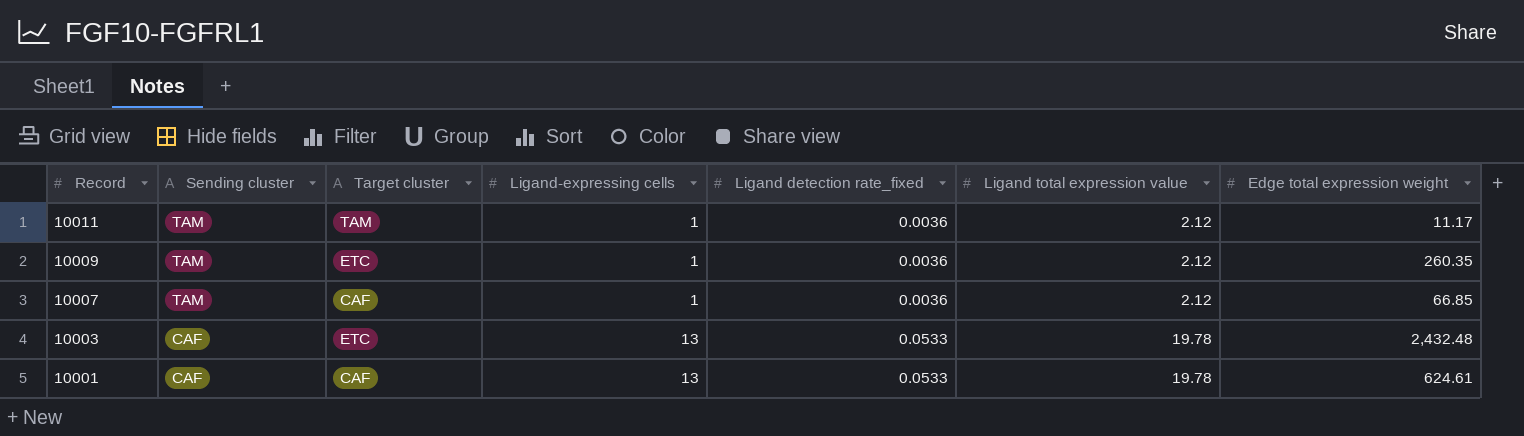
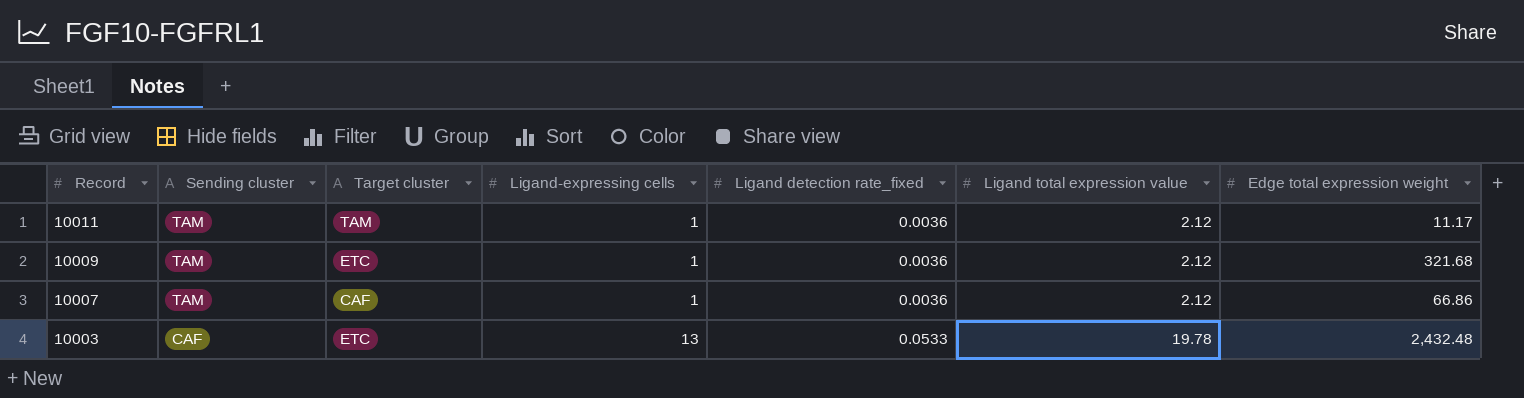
row 10001: CAF | CAF | 13 | 0.0533 | 19.78 | 624.61 -> none
10009 | Edge total expression weight: 260.35 -> 321.68
10007 | Edge total expression weight: 66.85 -> 66.86

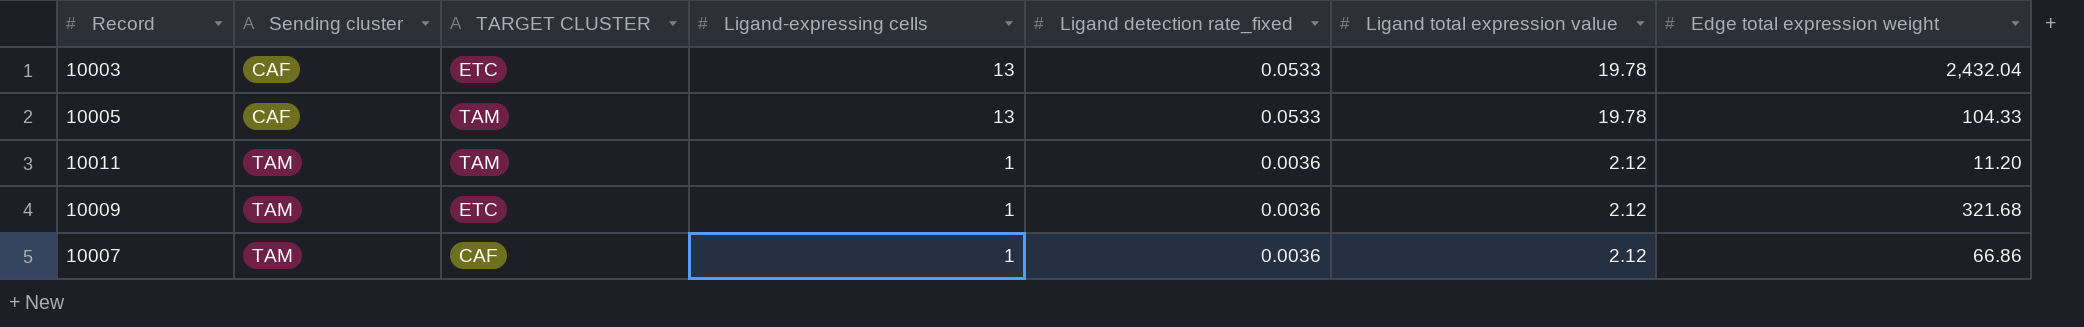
row order: Record descending -> Sending cluster ascending
column name: Target cluster -> TARGET CLUSTER
10003 | Edge total expression weight: 2,432.48 -> 2,432.04
row 10005: none -> CAF | TAM | 13 | 0.0533 | 19.78 | 104.33
10011 | Edge total expression weight: 11.17 -> 11.20

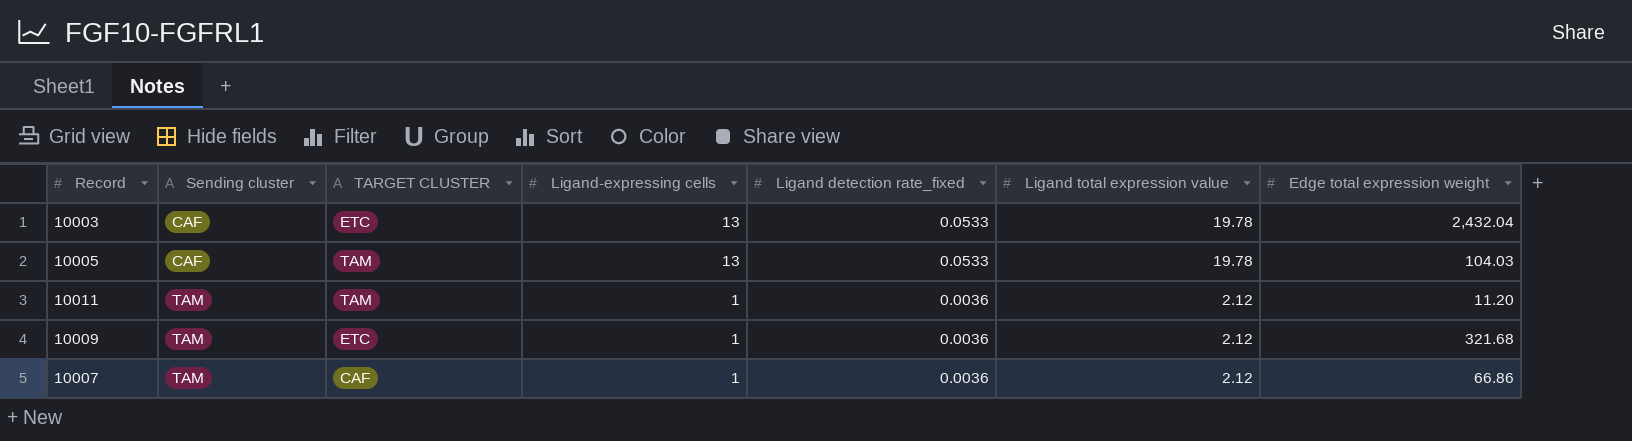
10005 | Edge total expression weight: 104.33 -> 104.03

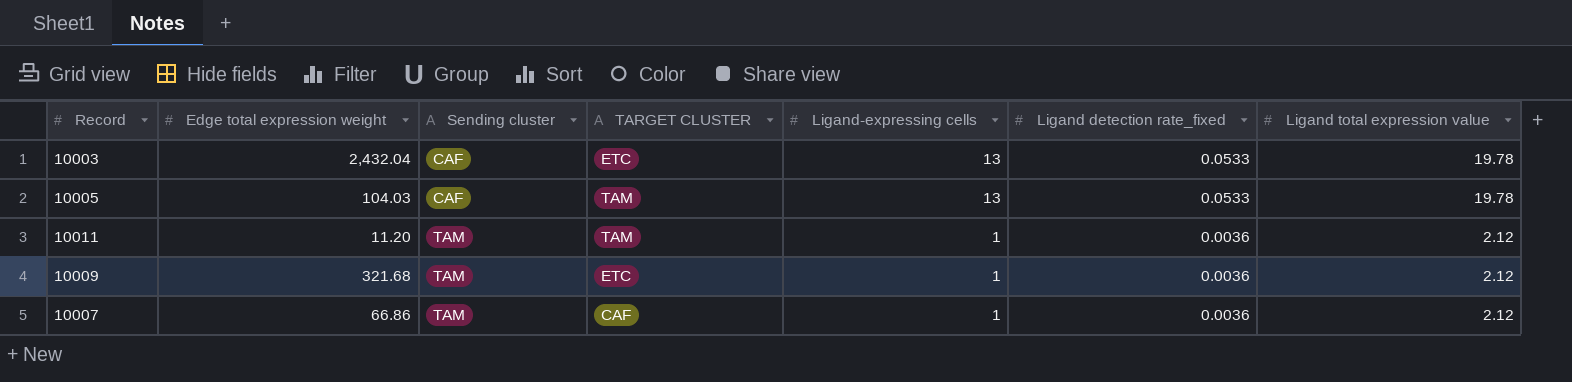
column Edge total expression weight | position: 7 -> 2

